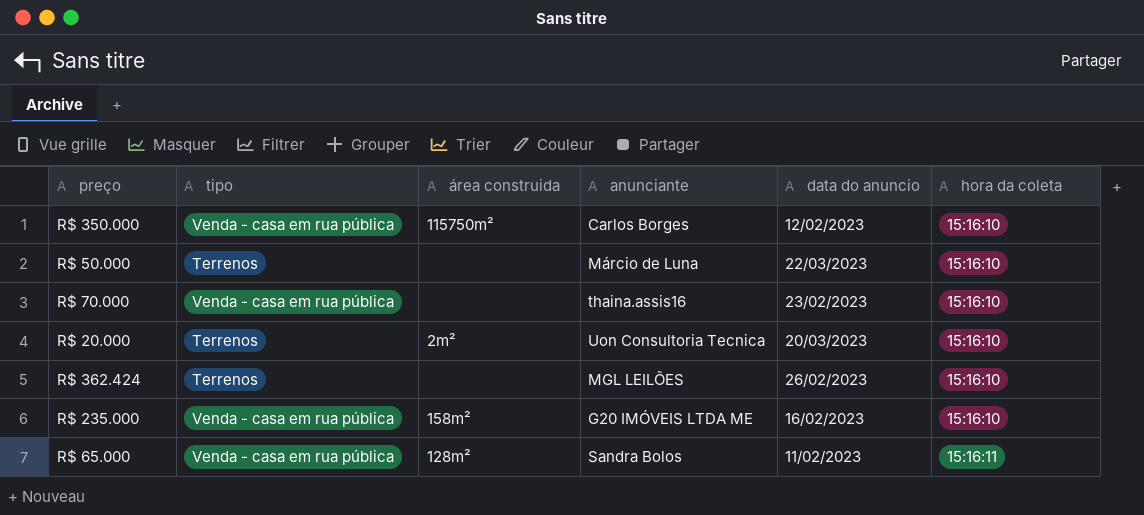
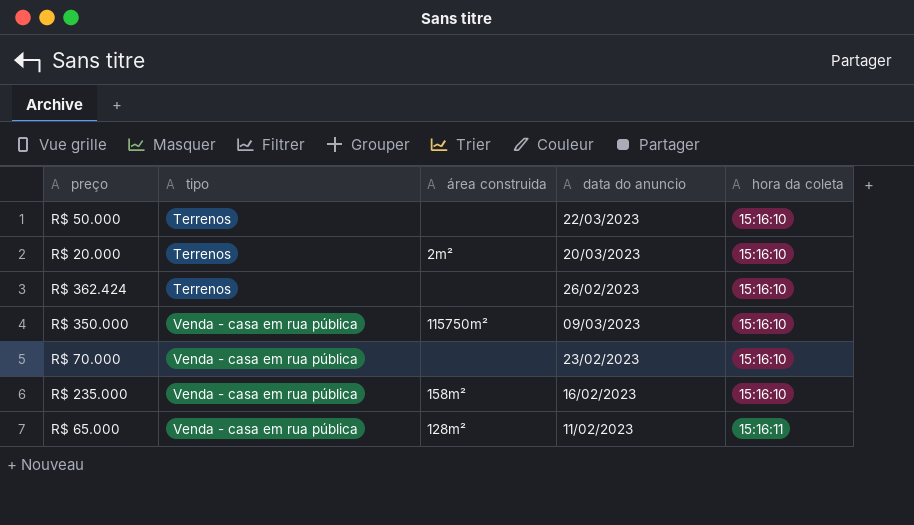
row order: hora da coleta ascending -> tipo ascending
column anunciante | position: 4 -> none
R$ 350.000 | data do anuncio: 12/02/2023 -> 09/03/2023

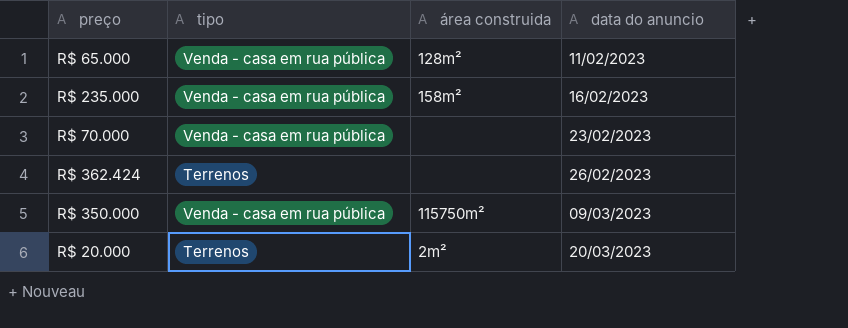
row order: tipo ascending -> data do anuncio ascending
column hora da coleta | position: 5 -> none
row R$ 50.000: Terrenos | none | 22/03/2023 | 15:16:10 -> none

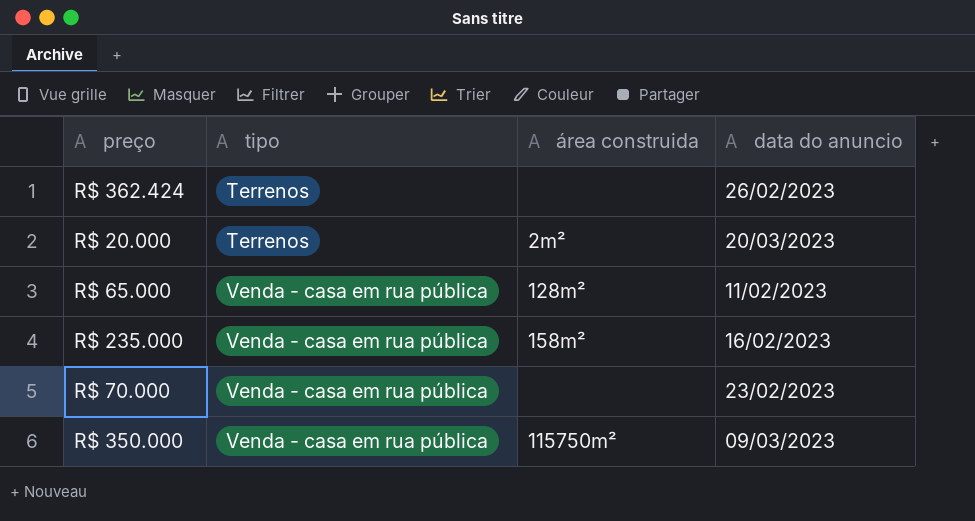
row order: data do anuncio ascending -> tipo ascending

